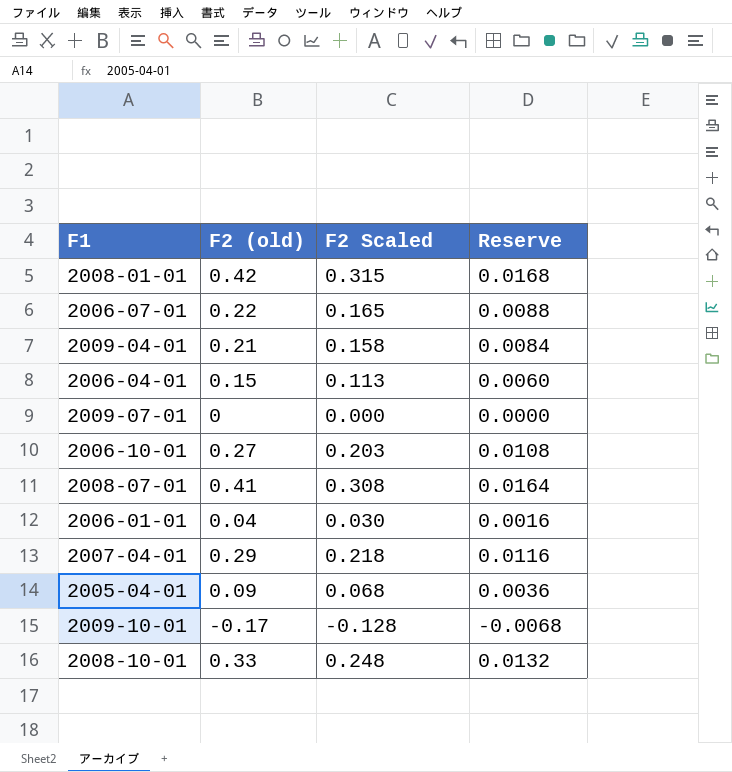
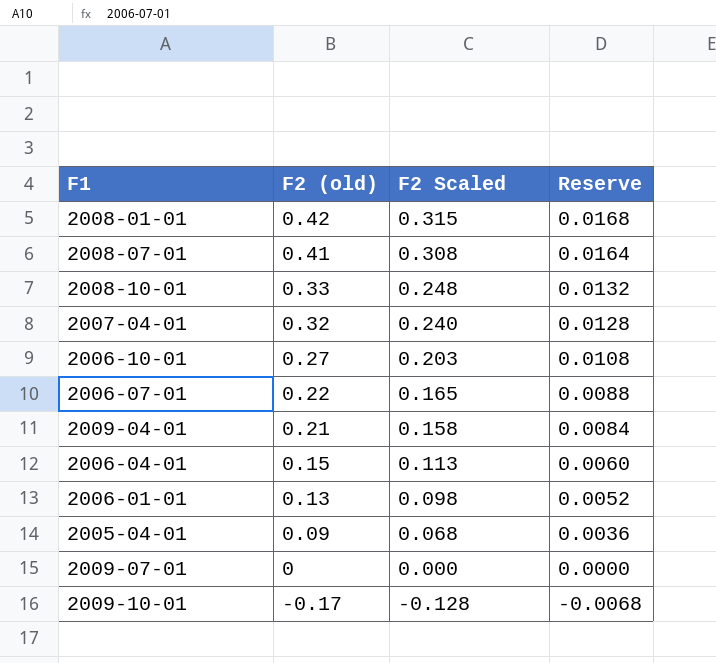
row order: none -> F2 (old) descending
2007-04-01 | F2 (old): 0.29 -> 0.32
2007-04-01 | F2 Scaled: 0.218 -> 0.240
2007-04-01 | Reserve: 0.0116 -> 0.0128
2006-01-01 | F2 (old): 0.04 -> 0.13
2006-01-01 | F2 Scaled: 0.030 -> 0.098
2006-01-01 | Reserve: 0.0016 -> 0.0052

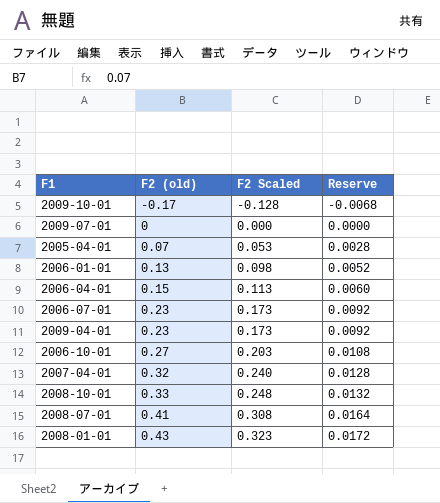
row order: F2 (old) descending -> F2 (old) ascending
2005-04-01 | F2 (old): 0.09 -> 0.07
2005-04-01 | F2 Scaled: 0.068 -> 0.053
2005-04-01 | Reserve: 0.0036 -> 0.0028
2006-07-01 | F2 (old): 0.22 -> 0.23
2006-07-01 | F2 Scaled: 0.165 -> 0.173
2006-07-01 | Reserve: 0.0088 -> 0.0092
2009-04-01 | F2 (old): 0.21 -> 0.23
2009-04-01 | F2 Scaled: 0.158 -> 0.173
2009-04-01 | Reserve: 0.0084 -> 0.0092
2008-01-01 | F2 (old): 0.42 -> 0.43
2008-01-01 | F2 Scaled: 0.315 -> 0.323
2008-01-01 | Reserve: 0.0168 -> 0.0172

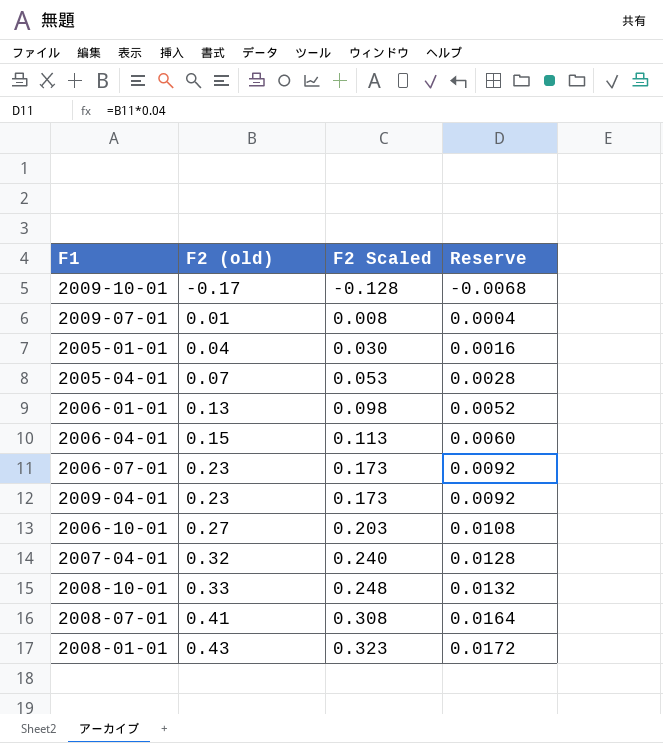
2009-07-01 | F2 (old): 0 -> 0.01
2009-07-01 | F2 Scaled: 0.000 -> 0.008
2009-07-01 | Reserve: 0.0000 -> 0.0004
row 2005-01-01: none -> 0.04 | 0.030 | 0.0016

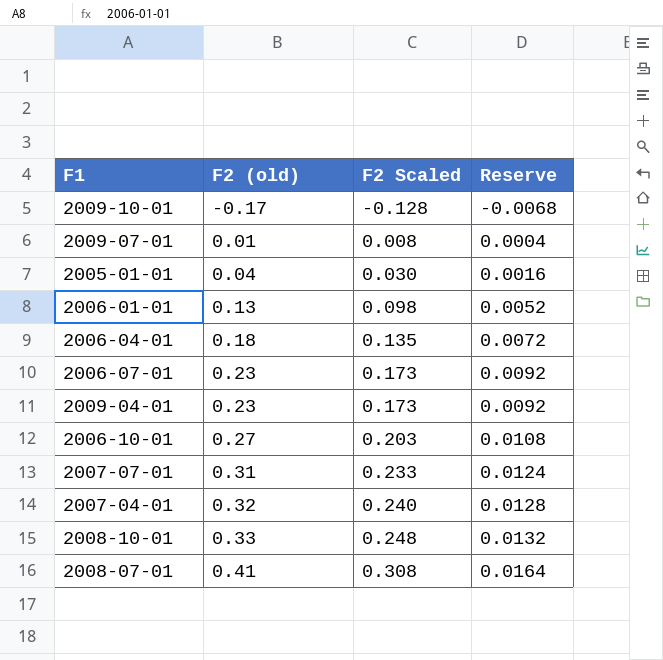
row 2005-04-01: 0.07 | 0.053 | 0.0028 -> none
row 2008-01-01: 0.43 | 0.323 | 0.0172 -> none
2006-04-01 | F2 (old): 0.15 -> 0.18
2006-04-01 | F2 Scaled: 0.113 -> 0.135
2006-04-01 | Reserve: 0.0060 -> 0.0072
row 2007-07-01: none -> 0.31 | 0.233 | 0.0124

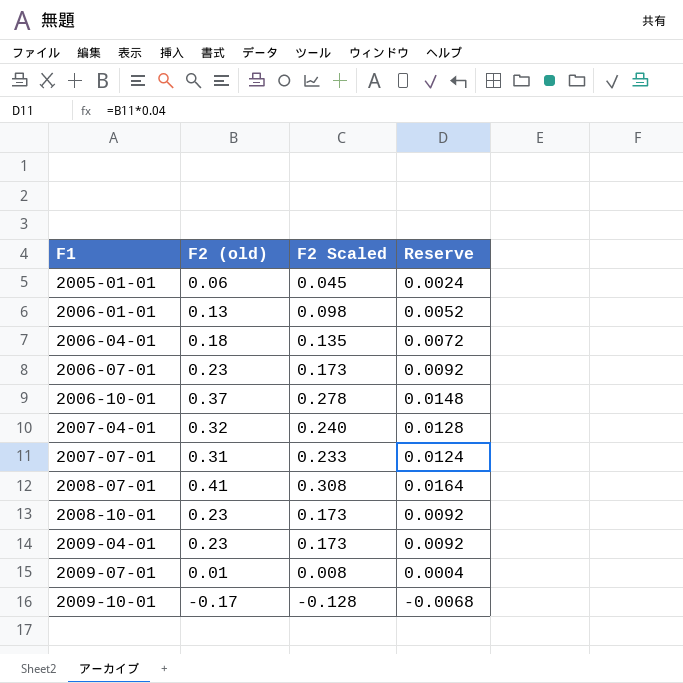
row order: F2 (old) ascending -> F1 ascending
2005-01-01 | F2 (old): 0.04 -> 0.06
2005-01-01 | F2 Scaled: 0.030 -> 0.045
2005-01-01 | Reserve: 0.0016 -> 0.0024
2006-10-01 | F2 (old): 0.27 -> 0.37
2006-10-01 | F2 Scaled: 0.203 -> 0.278
2006-10-01 | Reserve: 0.0108 -> 0.0148
2008-10-01 | F2 (old): 0.33 -> 0.23
2008-10-01 | F2 Scaled: 0.248 -> 0.173
2008-10-01 | Reserve: 0.0132 -> 0.0092

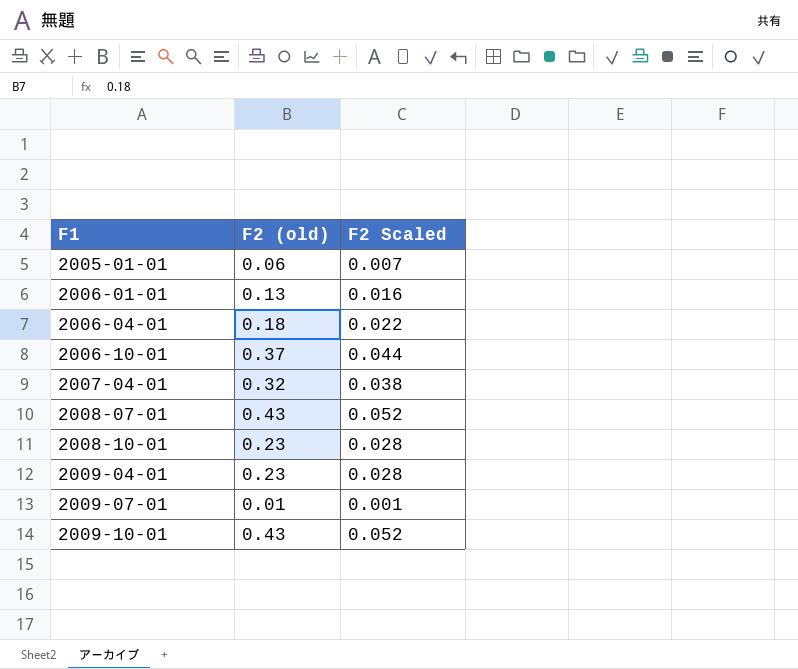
column Reserve | formula: [F2 (old)] * 0.04 -> none
column F2 Scaled | formula: [F2 (old)] * 0.75 -> [F2 (old)] * 0.12
row 2006-07-01: 0.23 | 0.173 | 0.0092 -> none
row 2007-07-01: 0.31 | 0.233 | 0.0124 -> none
2008-07-01 | F2 (old): 0.41 -> 0.43
2009-10-01 | F2 (old): -0.17 -> 0.43

